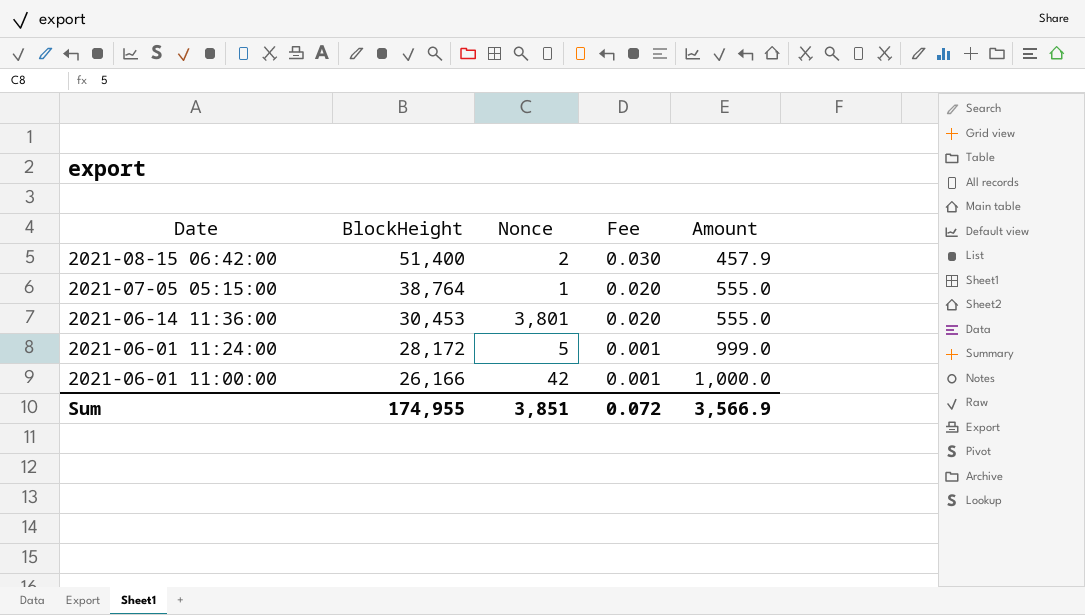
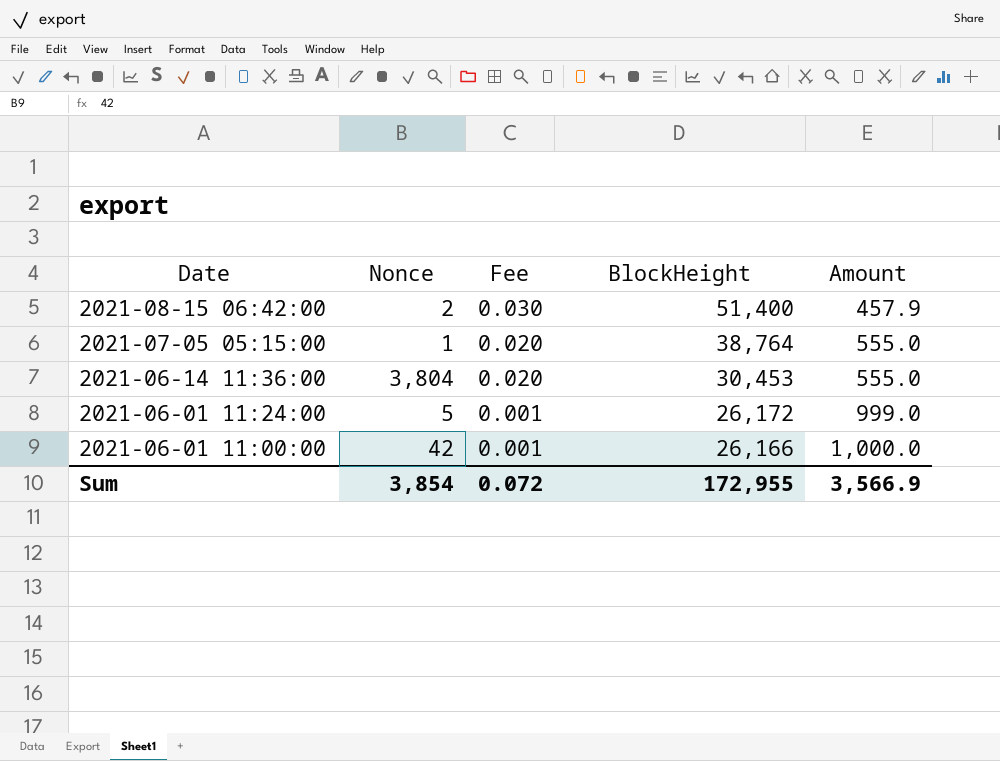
column BlockHeight | position: 2 -> 4
2021-06-14 11:36:00 | Nonce: 3,801 -> 3,804
2021-06-01 11:24:00 | BlockHeight: 28,172 -> 26,172
Sum | Nonce: 3,851 -> 3,854
Sum | BlockHeight: 174,955 -> 172,955

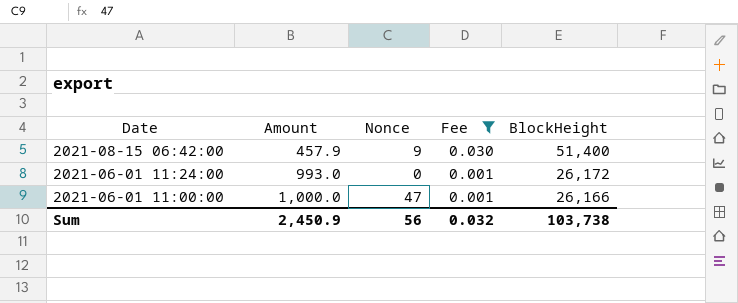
filter: none -> Fee != 0.020
column Amount | position: 5 -> 2
2021-08-15 06:42:00 | Nonce: 2 -> 9
2021-06-01 11:24:00 | Amount: 999.0 -> 993.0
2021-06-01 11:24:00 | Nonce: 5 -> 0
2021-06-01 11:00:00 | Nonce: 42 -> 47
Sum | Amount: 3,566.9 -> 2,450.9
Sum | Nonce: 3,854 -> 56
Sum | Fee: 0.072 -> 0.032
Sum | BlockHeight: 172,955 -> 103,738

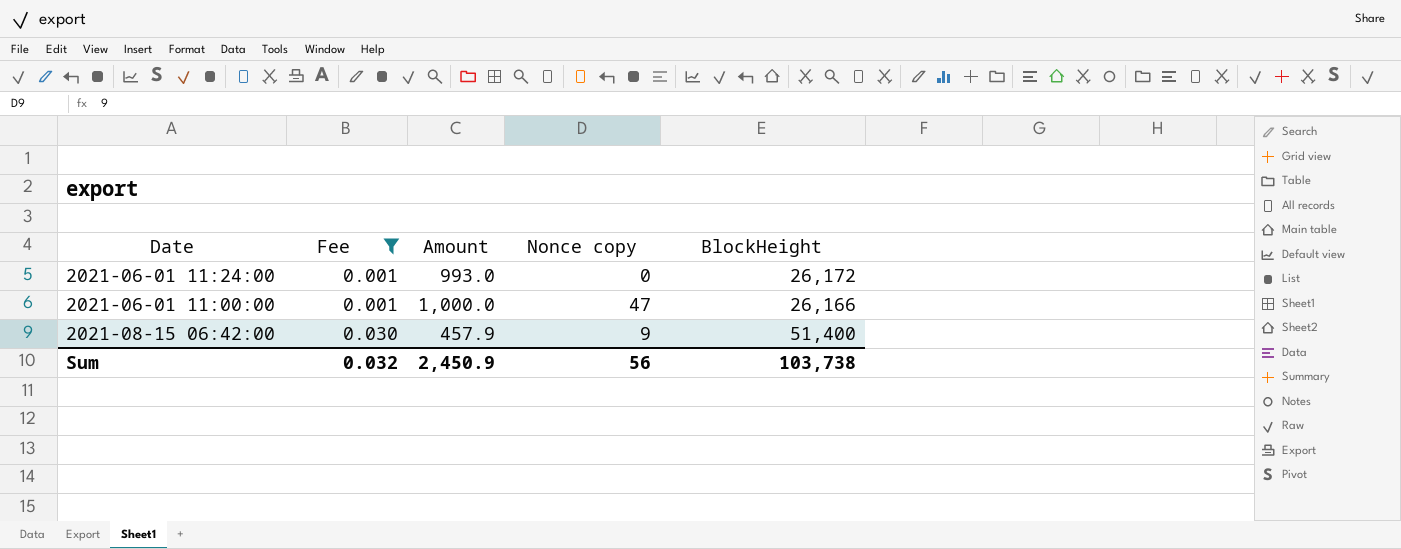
row order: Date descending -> Fee ascending
column Fee | position: 4 -> 2
column name: Nonce -> Nonce copy

